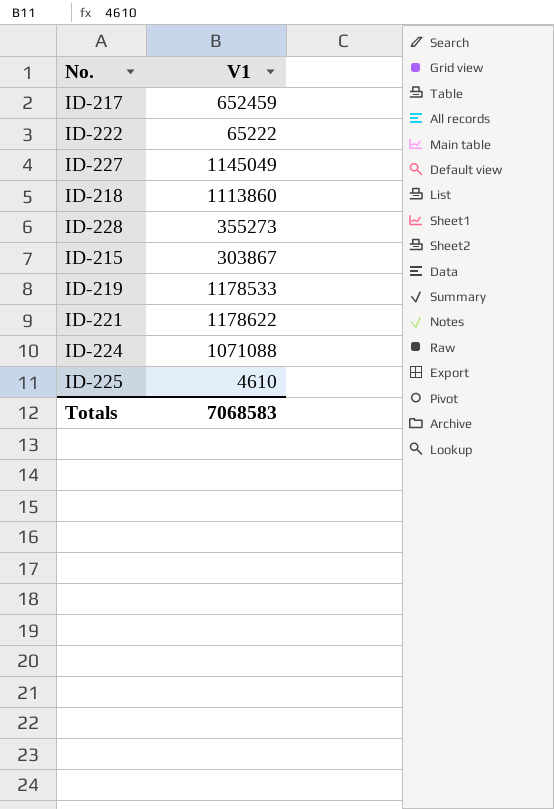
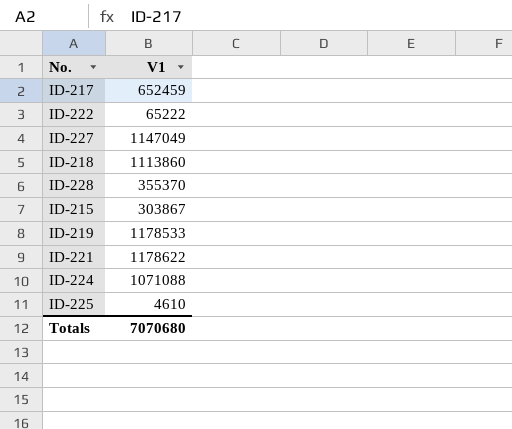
ID-227 | V1: 1145049 -> 1147049
ID-228 | V1: 355273 -> 355370
Totals | V1: 7068583 -> 7070680

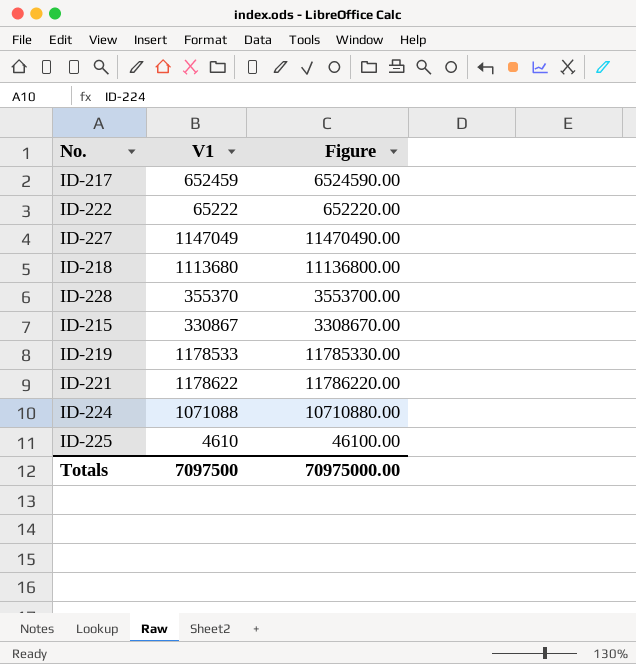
column Figure | formula: none -> [V1] * 10
ID-218 | V1: 1113860 -> 1113680
ID-215 | V1: 303867 -> 330867
Totals | V1: 7070680 -> 7097500

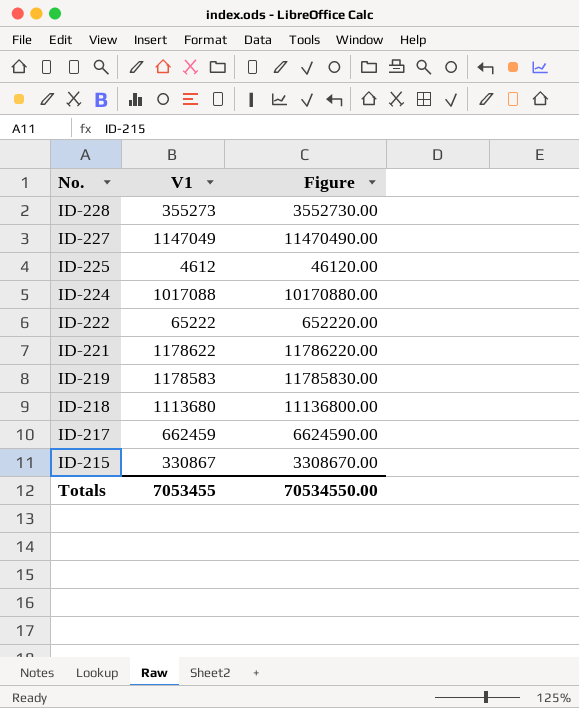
row order: none -> No. descending
ID-228 | V1: 355370 -> 355273
ID-228 | Figure: 3553700.00 -> 3552730.00
ID-225 | V1: 4610 -> 4612
ID-225 | Figure: 46100.00 -> 46120.00
ID-224 | V1: 1071088 -> 1017088
ID-224 | Figure: 10710880.00 -> 10170880.00
ID-219 | V1: 1178533 -> 1178583
ID-219 | Figure: 11785330.00 -> 11785830.00
ID-217 | V1: 652459 -> 662459
ID-217 | Figure: 6524590.00 -> 6624590.00
Totals | V1: 7097500 -> 7053455
Totals | Figure: 70975000.00 -> 70534550.00

